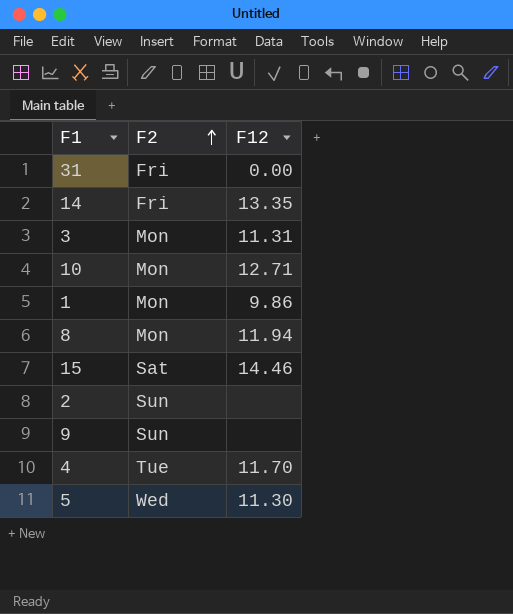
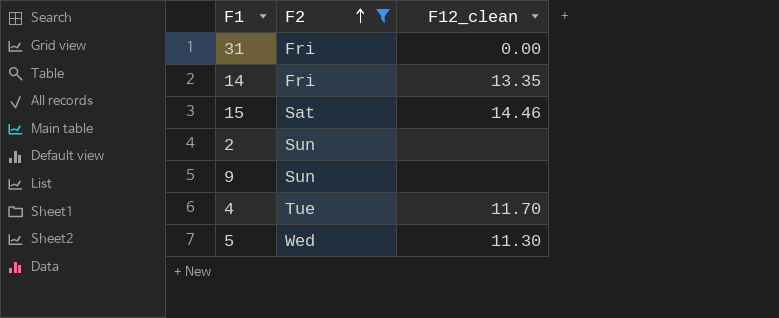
filter: none -> F2 != Mon
column name: F12 -> F12_clean

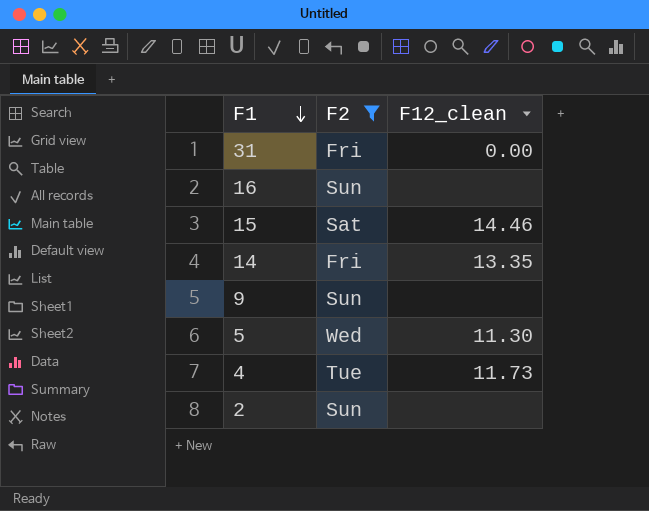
row order: F2 ascending -> F1 descending
row 16: none -> Sun | none
4 | F12_clean: 11.70 -> 11.73

